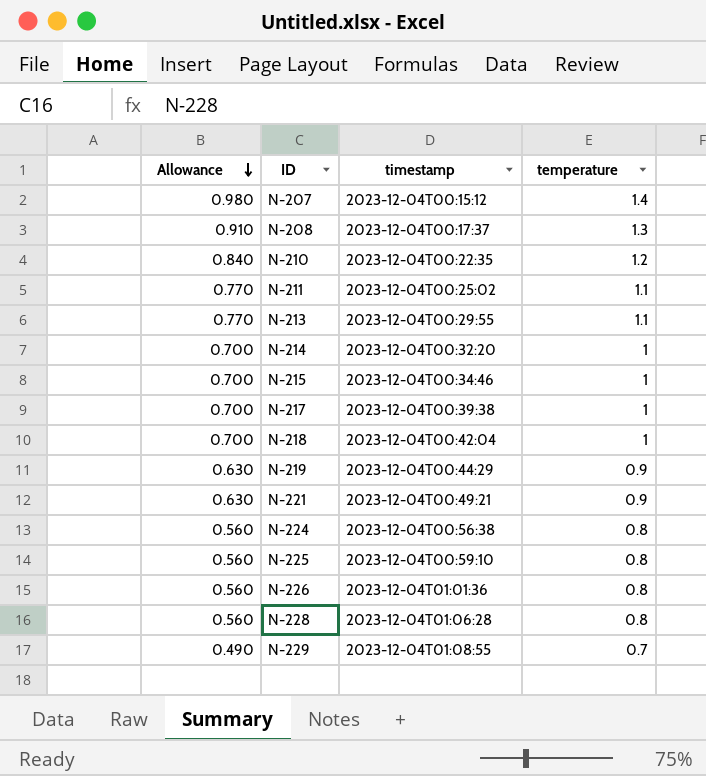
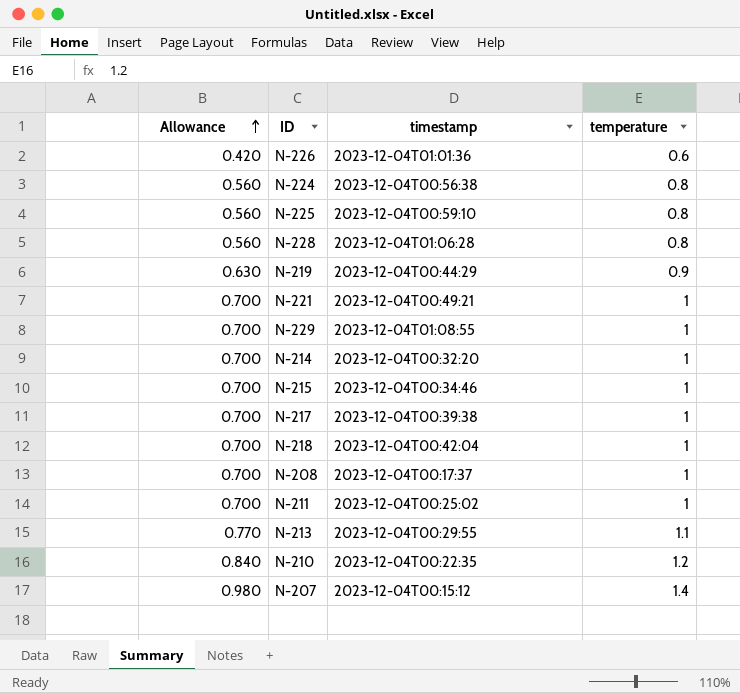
row order: Allowance descending -> Allowance ascending
N-226 | Allowance: 0.560 -> 0.420
N-226 | temperature: 0.8 -> 0.6
N-221 | Allowance: 0.630 -> 0.700
N-221 | temperature: 0.9 -> 1
N-229 | Allowance: 0.490 -> 0.700
N-229 | temperature: 0.7 -> 1
N-208 | Allowance: 0.910 -> 0.700
N-208 | temperature: 1.3 -> 1
N-211 | Allowance: 0.770 -> 0.700
N-211 | temperature: 1.1 -> 1

